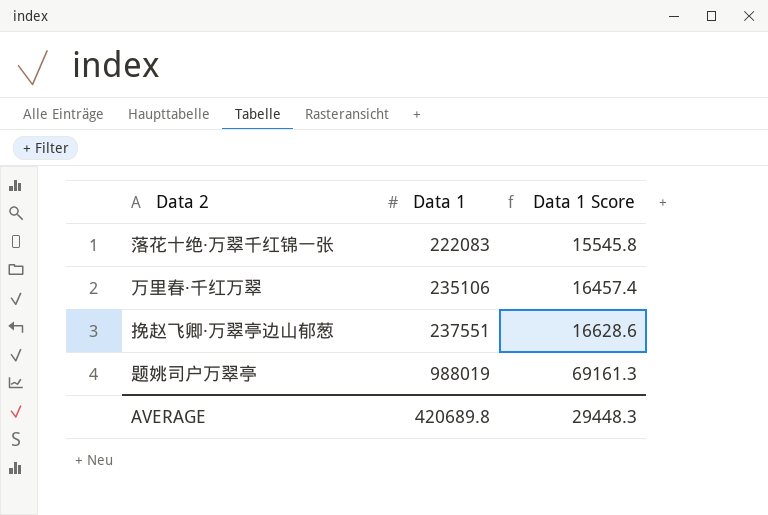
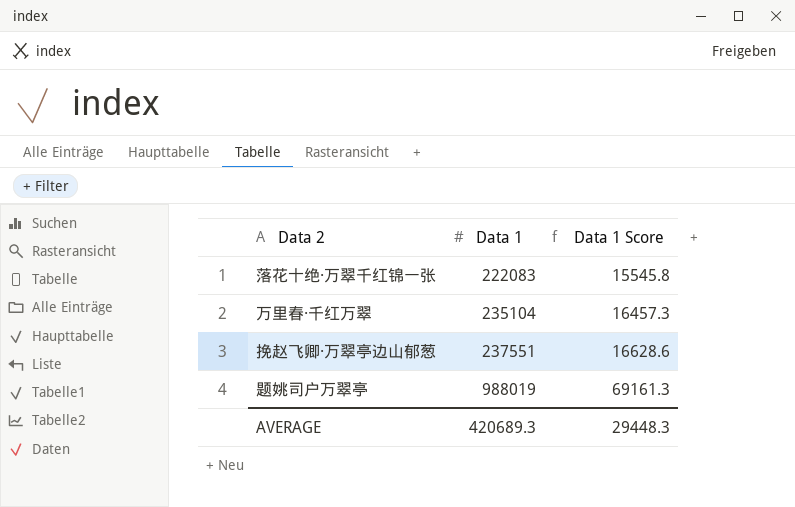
万里春·千红万翠 | Data 1: 235106 -> 235104
万里春·千红万翠 | Data 1 Score: 16457.4 -> 16457.3
AVERAGE | Data 1: 420689.8 -> 420689.3

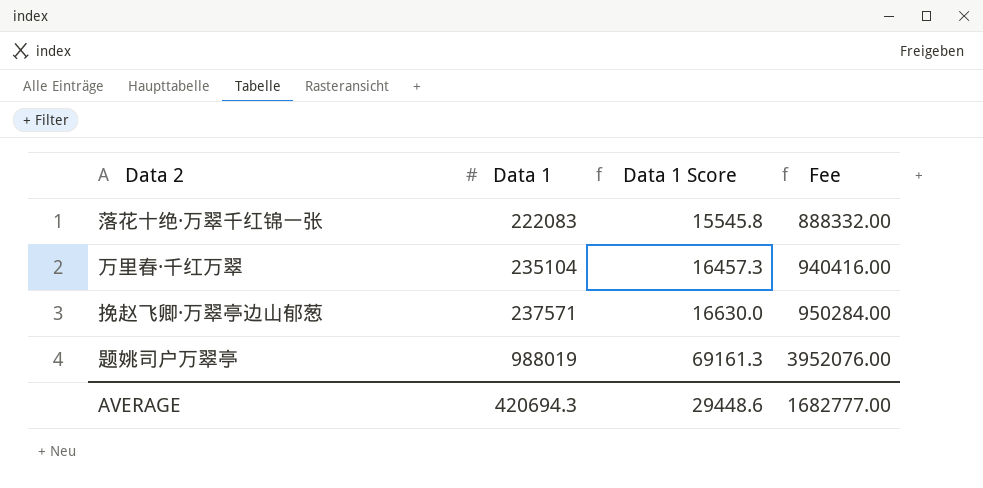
column Fee | formula: none -> [Data 1] * 4
挽赵飞卿·万翠亭边山郁葱 | Data 1: 237551 -> 237571
挽赵飞卿·万翠亭边山郁葱 | Data 1 Score: 16628.6 -> 16630.0
AVERAGE | Data 1: 420689.3 -> 420694.3
AVERAGE | Data 1 Score: 29448.3 -> 29448.6

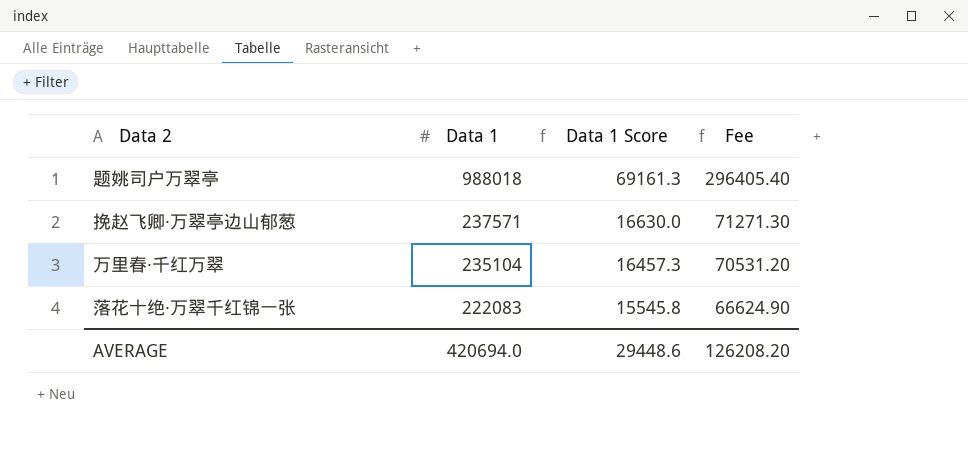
row order: Data 1 ascending -> Data 1 descending
column Fee | formula: [Data 1] * 4 -> [Data 1] * 0.3
题姚司户万翠亭 | Data 1: 988019 -> 988018
AVERAGE | Data 1: 420694.3 -> 420694.0
AVERAGE | Fee: 1682777.00 -> 126208.20

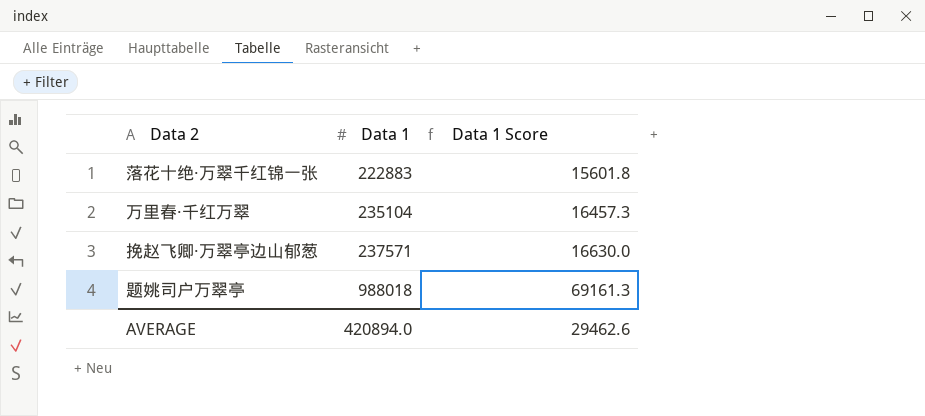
row order: Data 1 descending -> Data 1 ascending
column Fee | formula: [Data 1] * 0.3 -> none
落花十绝·万翠千红锦一张 | Data 1: 222083 -> 222883
落花十绝·万翠千红锦一张 | Data 1 Score: 15545.8 -> 15601.8
AVERAGE | Data 1: 420694.0 -> 420894.0
AVERAGE | Data 1 Score: 29448.6 -> 29462.6

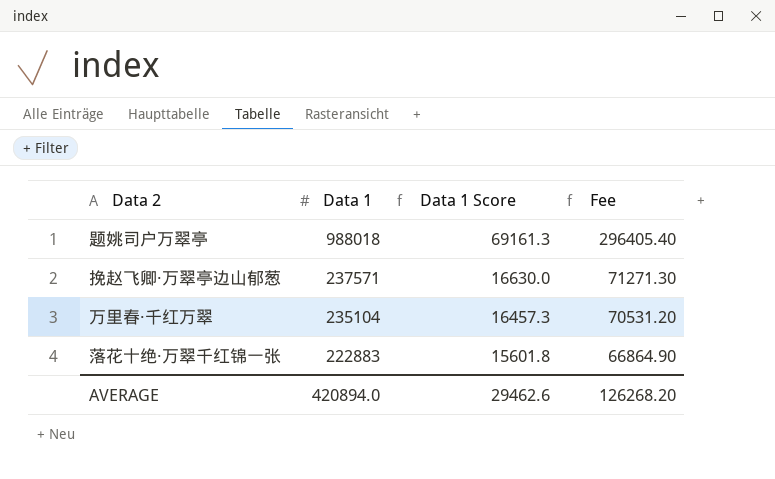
row order: Data 1 ascending -> Data 1 descending
column Fee | formula: none -> [Data 1] * 0.3

